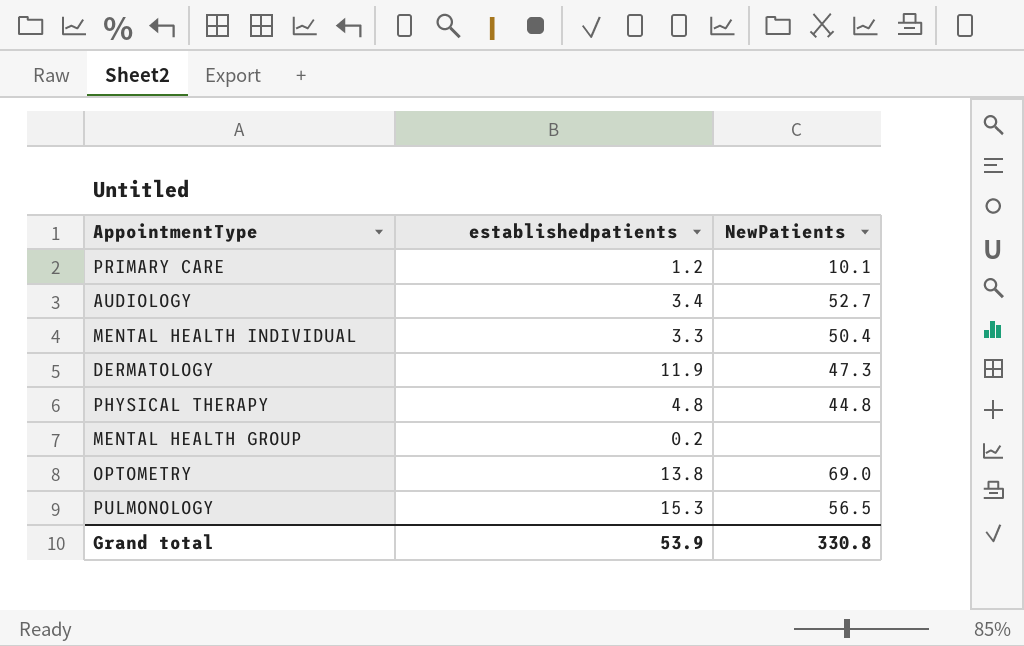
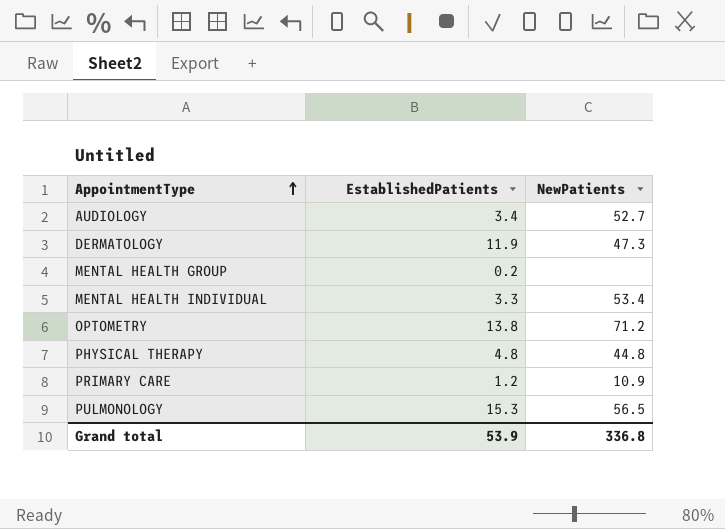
row order: none -> AppointmentType ascending
column name: establishedpatients -> EstablishedPatients
MENTAL HEALTH INDIVIDUAL | NewPatients: 50.4 -> 53.4
OPTOMETRY | NewPatients: 69.0 -> 71.2
PRIMARY CARE | NewPatients: 10.1 -> 10.9
Grand total | NewPatients: 330.8 -> 336.8

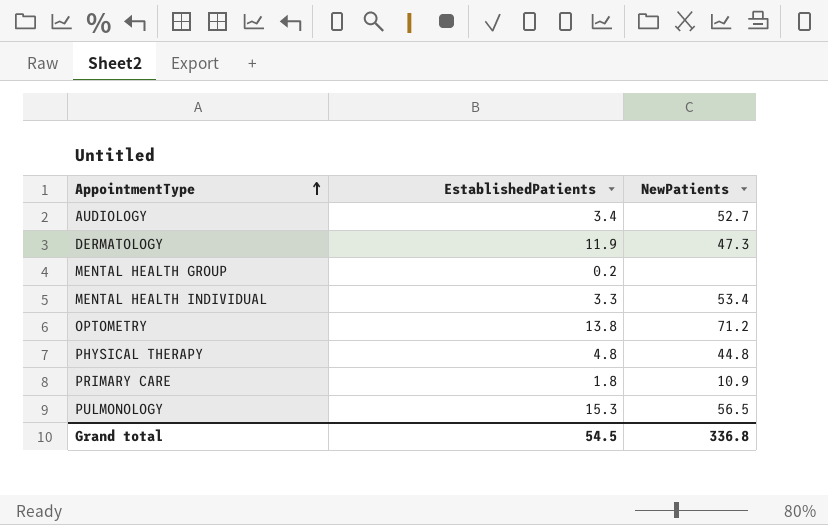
PRIMARY CARE | EstablishedPatients: 1.2 -> 1.8
Grand total | EstablishedPatients: 53.9 -> 54.5

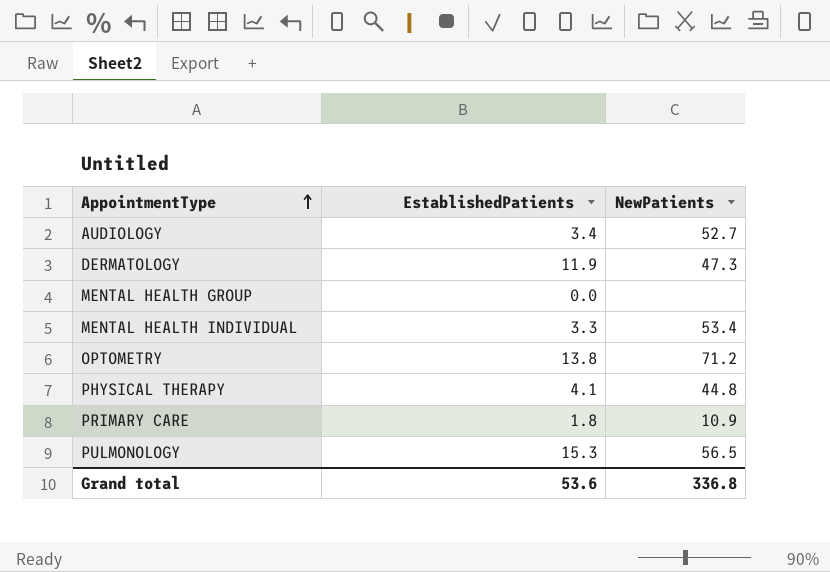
MENTAL HEALTH GROUP | EstablishedPatients: 0.2 -> 0.0
PHYSICAL THERAPY | EstablishedPatients: 4.8 -> 4.1
Grand total | EstablishedPatients: 54.5 -> 53.6

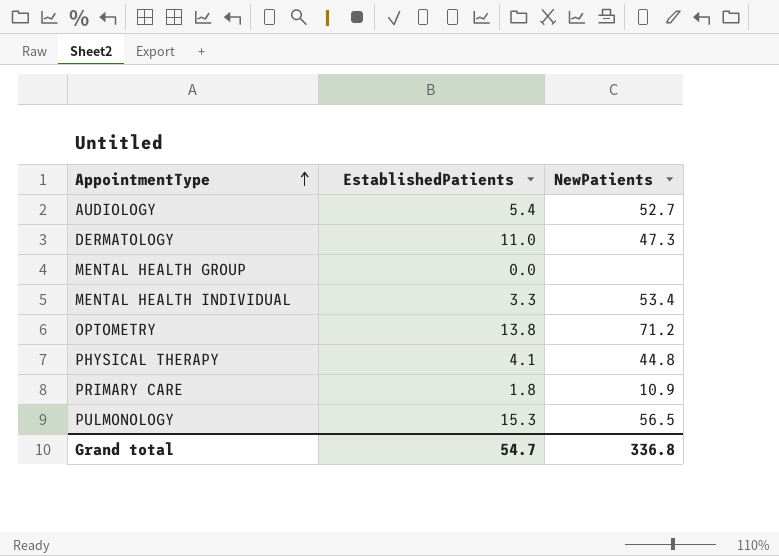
AUDIOLOGY | EstablishedPatients: 3.4 -> 5.4
DERMATOLOGY | EstablishedPatients: 11.9 -> 11.0
Grand total | EstablishedPatients: 53.6 -> 54.7

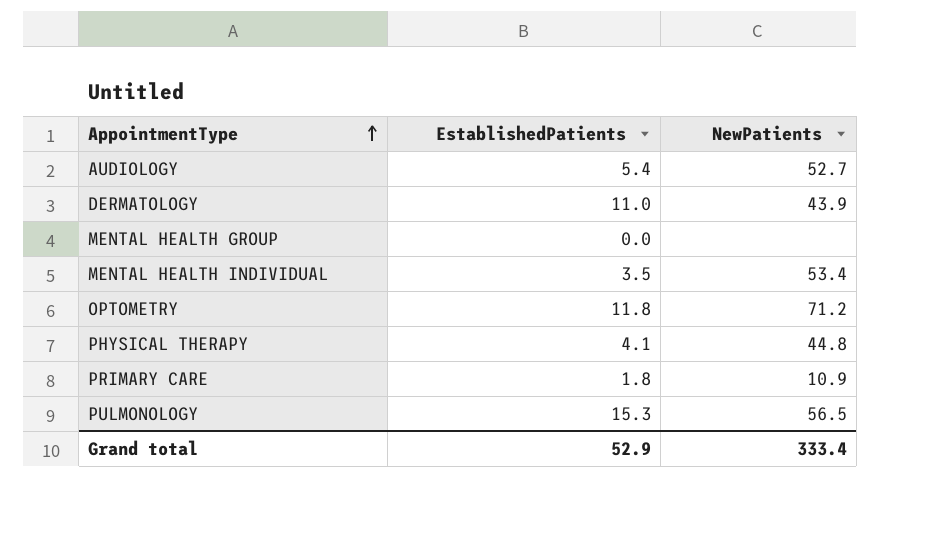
DERMATOLOGY | NewPatients: 47.3 -> 43.9
MENTAL HEALTH INDIVIDUAL | EstablishedPatients: 3.3 -> 3.5
OPTOMETRY | EstablishedPatients: 13.8 -> 11.8
Grand total | EstablishedPatients: 54.7 -> 52.9
Grand total | NewPatients: 336.8 -> 333.4

